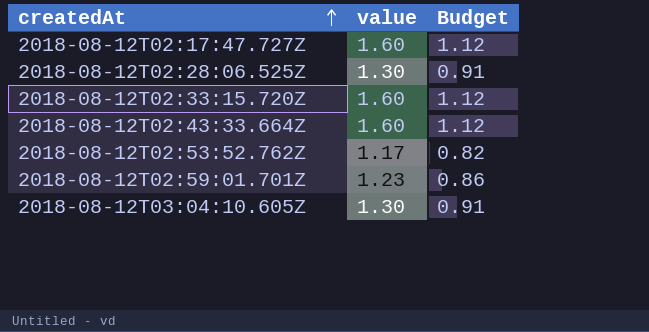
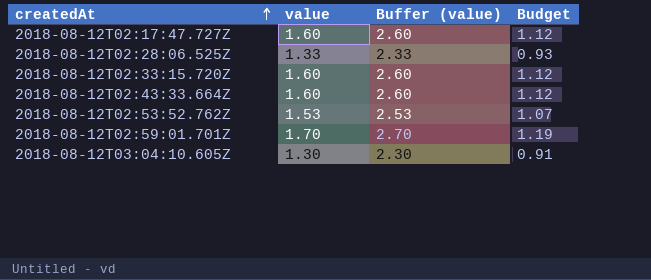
column Buffer (value) | formula: none -> [value] + 1
2018-08-12T02:28:06.525Z | value: 1.30 -> 1.33
2018-08-12T02:28:06.525Z | Budget: 0.91 -> 0.93
2018-08-12T02:53:52.762Z | value: 1.17 -> 1.53
2018-08-12T02:53:52.762Z | Budget: 0.82 -> 1.07
2018-08-12T02:59:01.701Z | value: 1.23 -> 1.70
2018-08-12T02:59:01.701Z | Budget: 0.86 -> 1.19

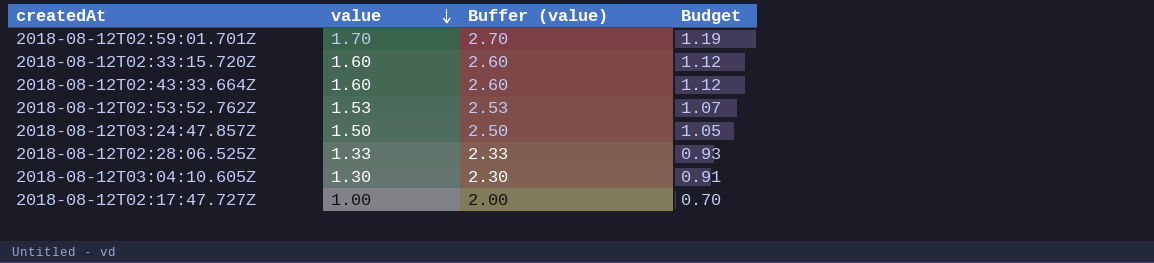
row order: createdAt ascending -> value descending
row 2018-08-12T03:24:47.857Z: none -> 1.50 | 2.50 | 1.05
2018-08-12T02:17:47.727Z | value: 1.60 -> 1.00
2018-08-12T02:17:47.727Z | Buffer (value): 2.60 -> 2.00
2018-08-12T02:17:47.727Z | Budget: 1.12 -> 0.70

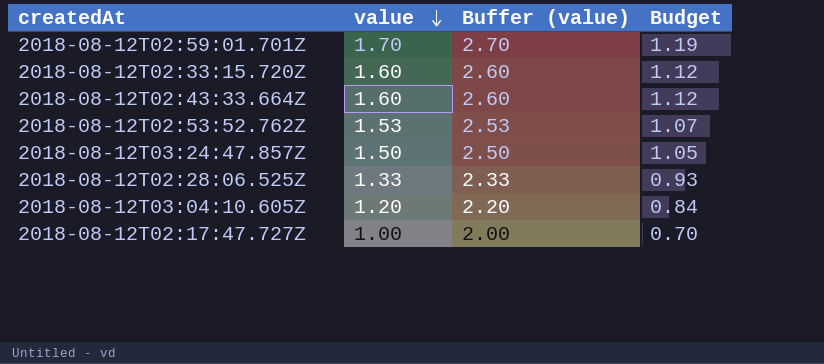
2018-08-12T03:04:10.605Z | value: 1.30 -> 1.20
2018-08-12T03:04:10.605Z | Buffer (value): 2.30 -> 2.20
2018-08-12T03:04:10.605Z | Budget: 0.91 -> 0.84

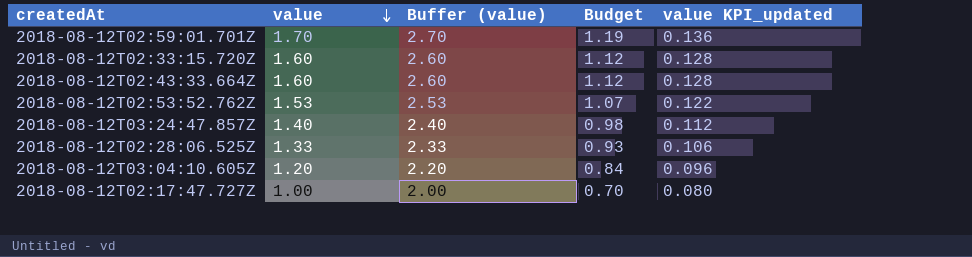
column value KPI_updated | formula: none -> [value] * 0.08
2018-08-12T03:24:47.857Z | value: 1.50 -> 1.40
2018-08-12T03:24:47.857Z | Buffer (value): 2.50 -> 2.40
2018-08-12T03:24:47.857Z | Budget: 1.05 -> 0.98

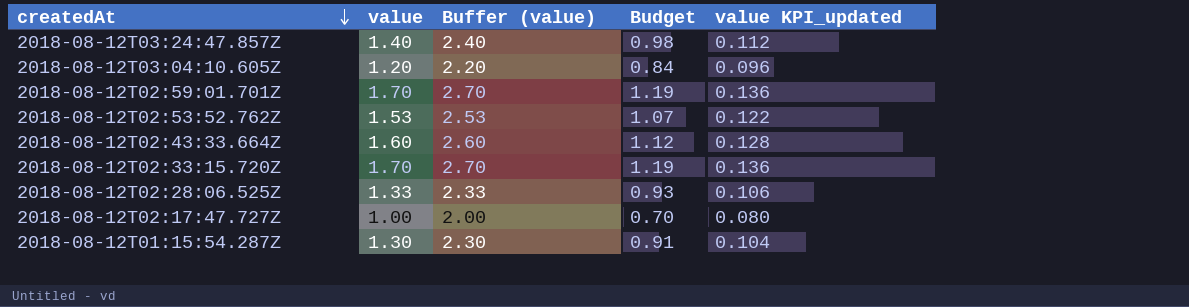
row order: value descending -> createdAt descending
2018-08-12T02:33:15.720Z | value: 1.60 -> 1.70
2018-08-12T02:33:15.720Z | Buffer (value): 2.60 -> 2.70
2018-08-12T02:33:15.720Z | Budget: 1.12 -> 1.19
2018-08-12T02:33:15.720Z | value KPI_updated: 0.128 -> 0.136
row 2018-08-12T01:15:54.287Z: none -> 1.30 | 2.30 | 0.91 | 0.104

